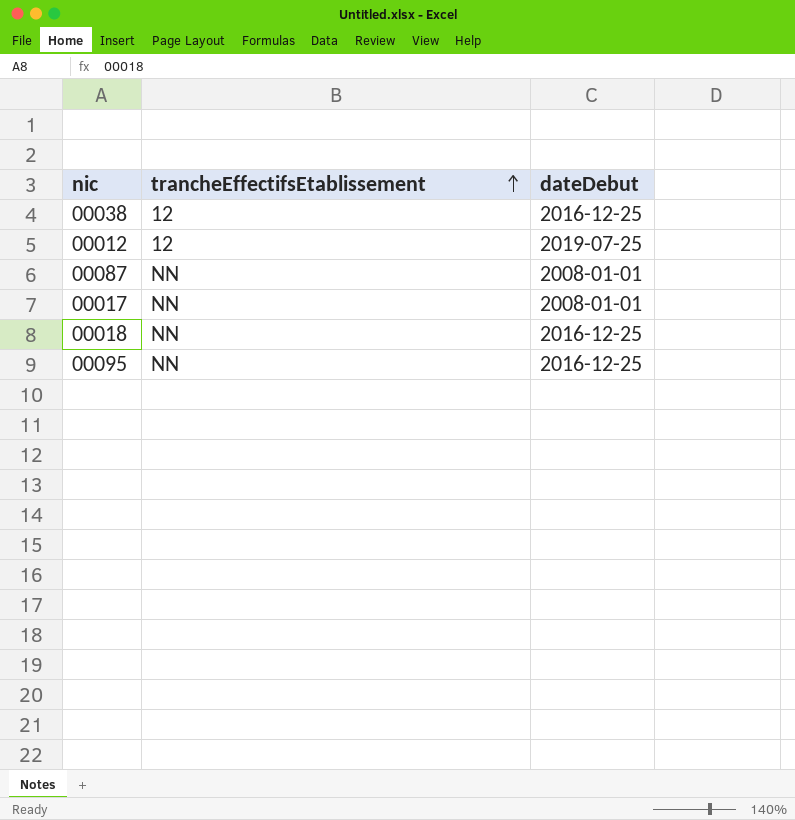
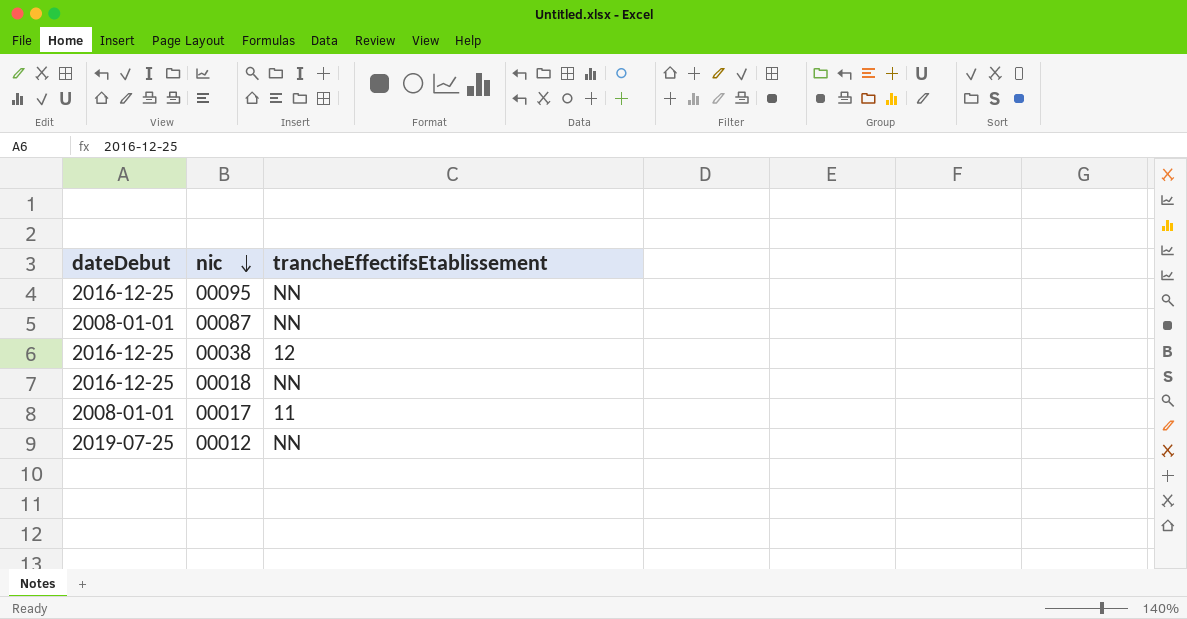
row order: trancheEffectifsEtablissement ascending -> nic descending
column dateDebut | position: 3 -> 1
00017 | trancheEffectifsEtablissement: NN -> 11
00012 | trancheEffectifsEtablissement: 12 -> NN

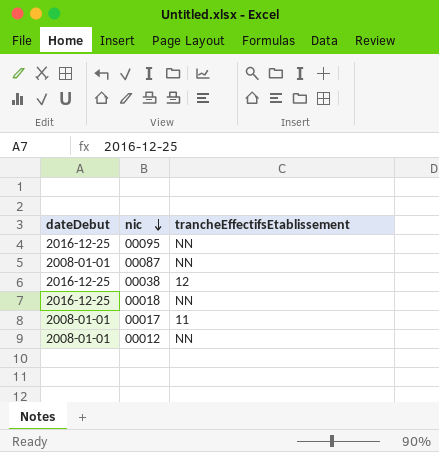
00012 | dateDebut: 2019-07-25 -> 2008-01-01

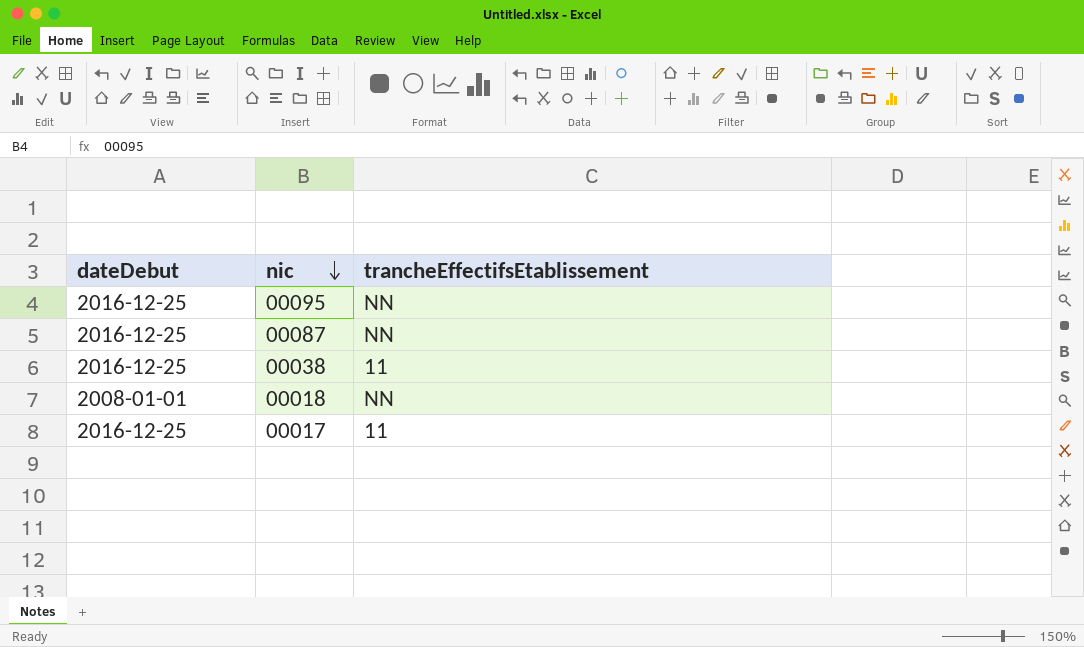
row 00012: 2008-01-01 | NN -> none
00087 | dateDebut: 2008-01-01 -> 2016-12-25
00038 | trancheEffectifsEtablissement: 12 -> 11
00018 | dateDebut: 2016-12-25 -> 2008-01-01
00017 | dateDebut: 2008-01-01 -> 2016-12-25

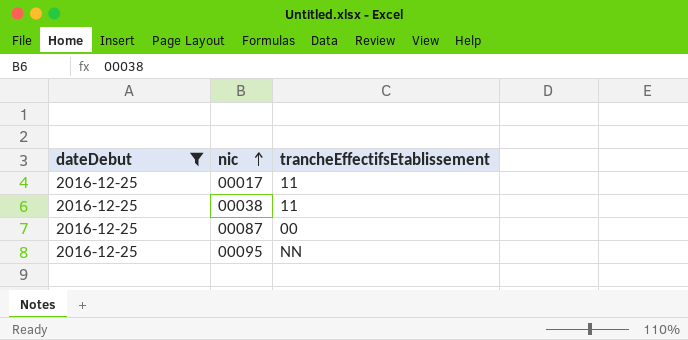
filter: none -> dateDebut = 2016-12-25
row order: nic descending -> nic ascending
00087 | trancheEffectifsEtablissement: NN -> 00

